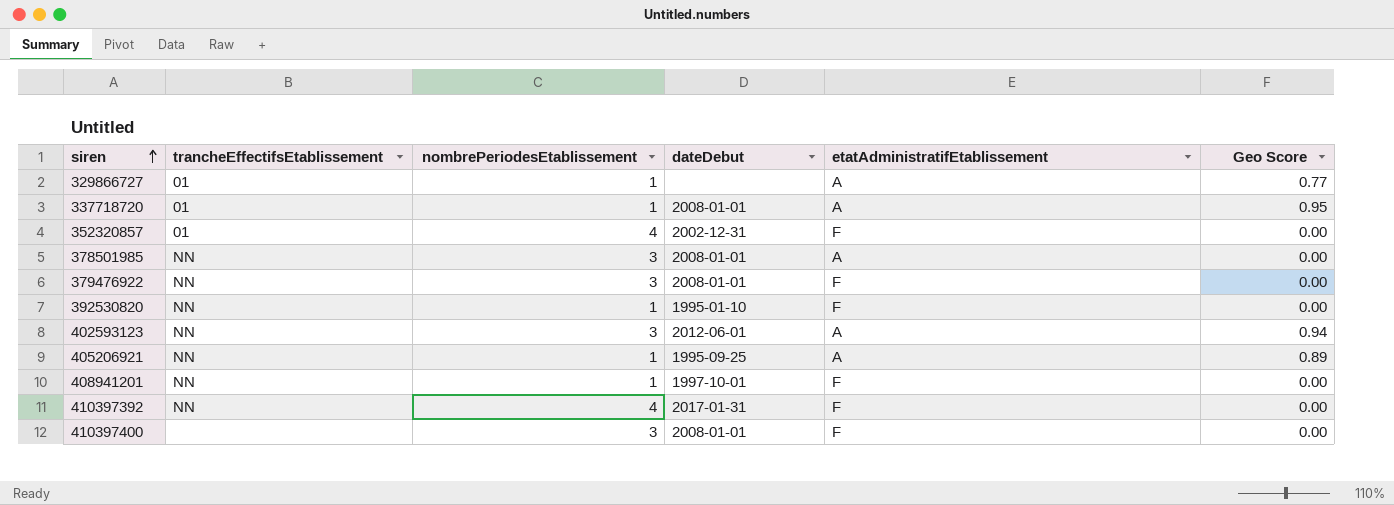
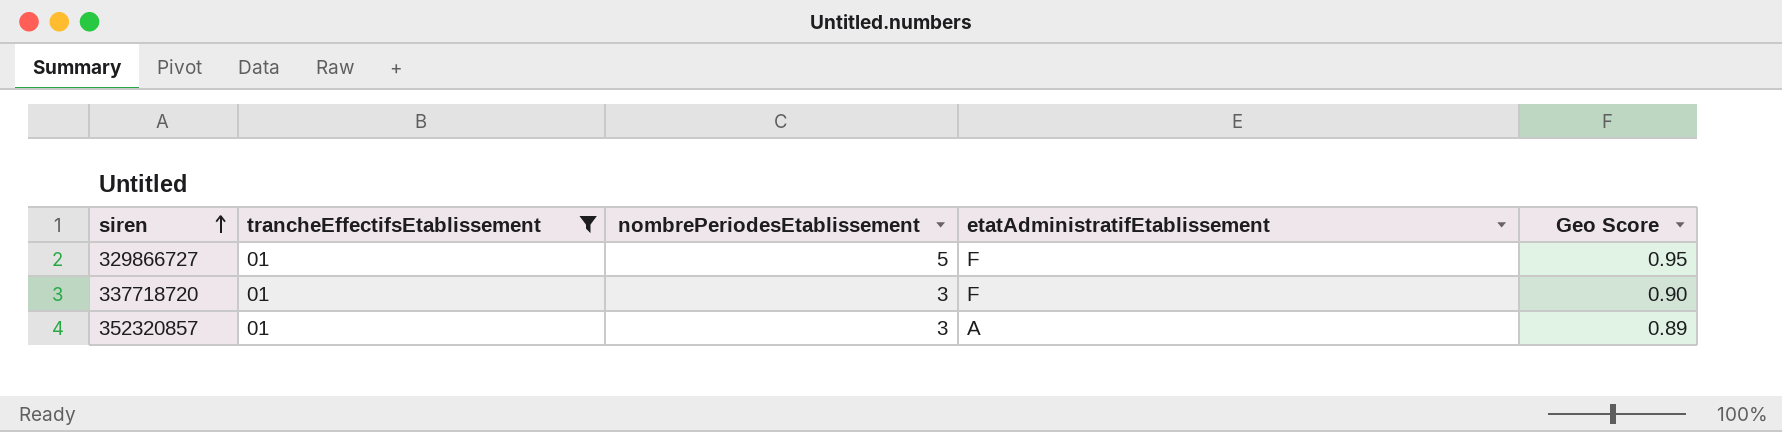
filter: none -> trancheEffectifsEtablissement = 01
column dateDebut | position: 4 -> none
329866727 | nombrePeriodesEtablissement: 1 -> 5
329866727 | etatAdministratifEtablissement: A -> F
329866727 | Geo Score: 0.77 -> 0.95
337718720 | nombrePeriodesEtablissement: 1 -> 3
337718720 | etatAdministratifEtablissement: A -> F
337718720 | Geo Score: 0.95 -> 0.90
352320857 | nombrePeriodesEtablissement: 4 -> 3
352320857 | etatAdministratifEtablissement: F -> A
352320857 | Geo Score: 0.00 -> 0.89

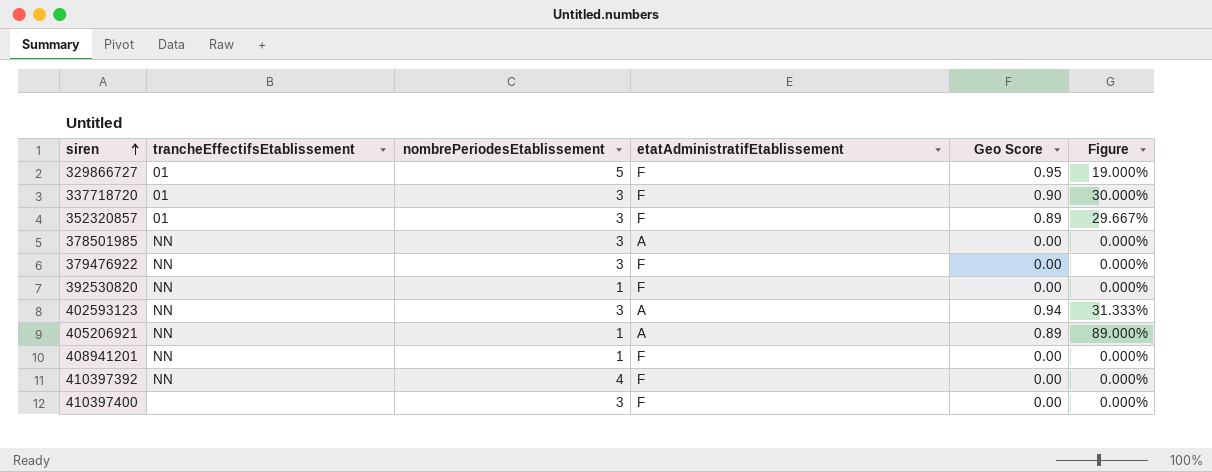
filter: trancheEffectifsEtablissement = 01 -> none
column Figure | formula: none -> [Geo Score] / [nombrePeriodesEtablissement]
352320857 | etatAdministratifEtablissement: A -> F

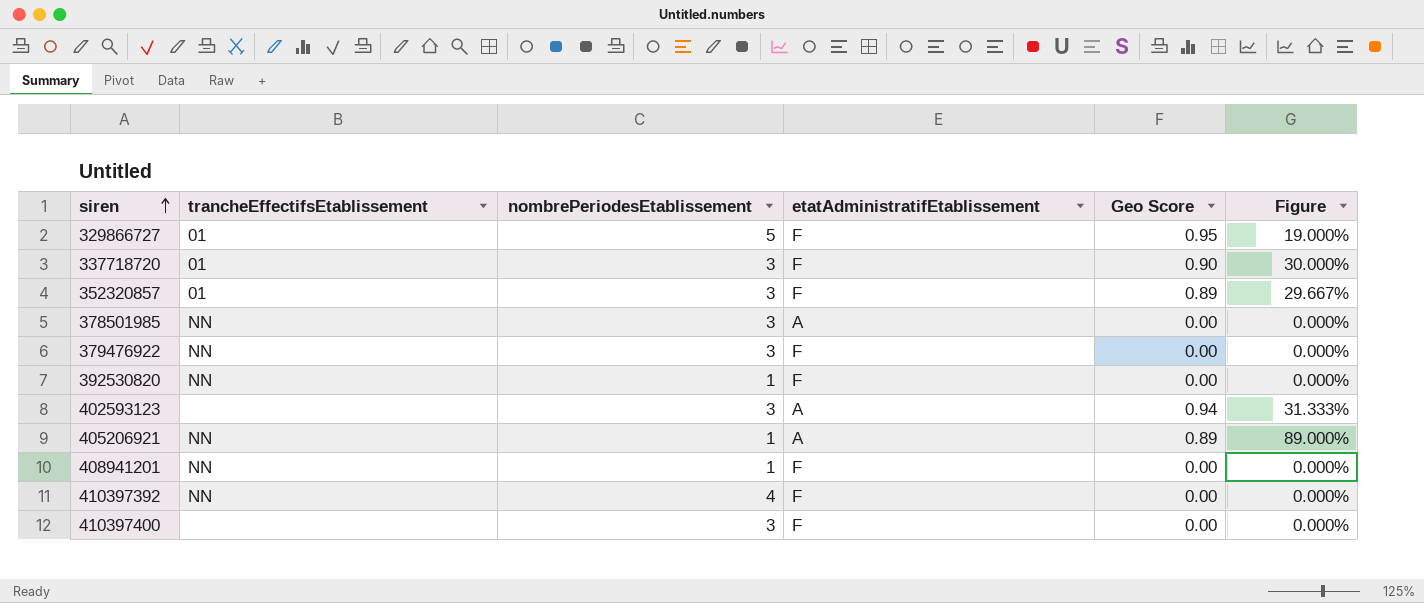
402593123 | trancheEffectifsEtablissement: NN -> none

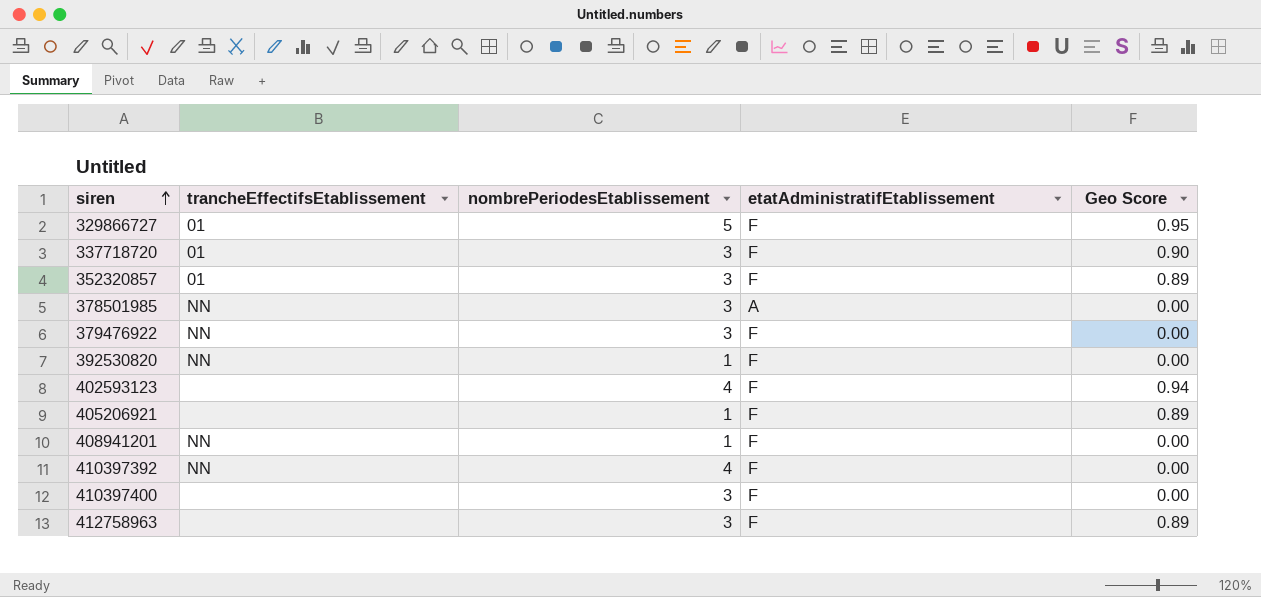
column Figure | formula: [Geo Score] / [nombrePeriodesEtablissement] -> none
402593123 | nombrePeriodesEtablissement: 3 -> 4
402593123 | etatAdministratifEtablissement: A -> F
405206921 | trancheEffectifsEtablissement: NN -> none
405206921 | etatAdministratifEtablissement: A -> F
row 412758963: none -> none | 3 | F | 0.89

